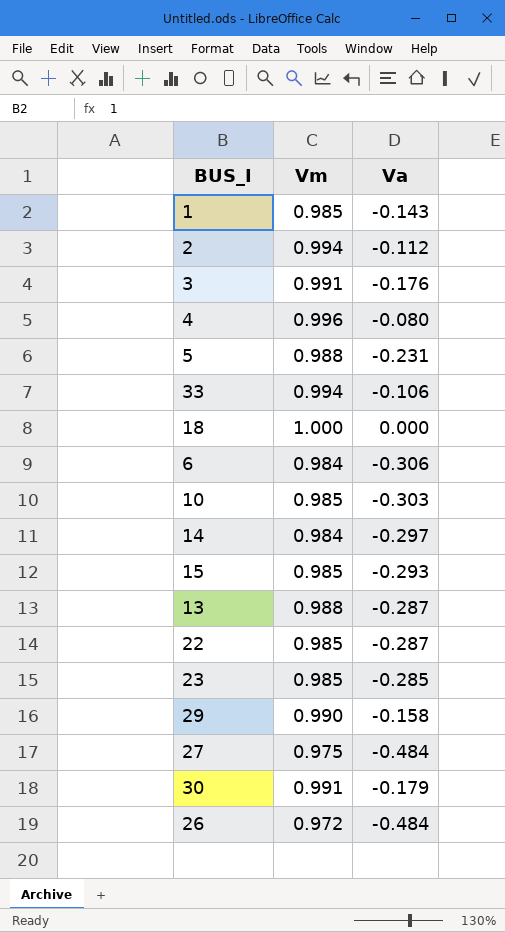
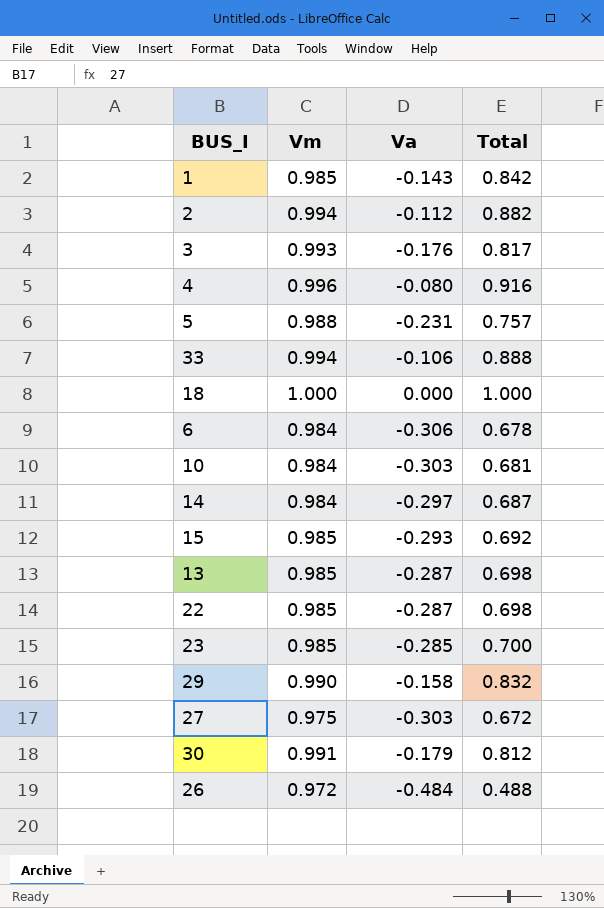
column Total | formula: none -> [Vm] + [Va]
3 | Vm: 0.991 -> 0.993
10 | Vm: 0.985 -> 0.984
13 | Vm: 0.988 -> 0.985
27 | Va: -0.484 -> -0.303

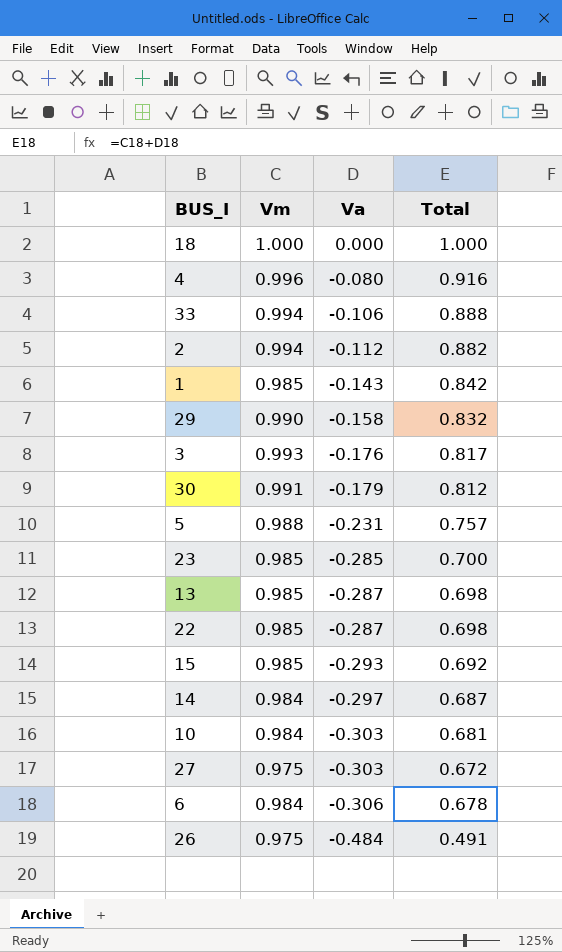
row order: none -> Va descending
26 | Vm: 0.972 -> 0.975
26 | Total: 0.488 -> 0.491

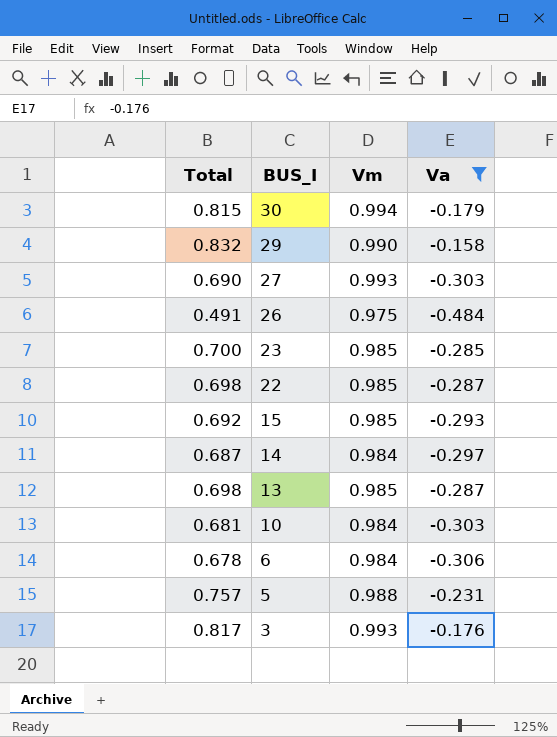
filter: none -> Va <= -0.158
row order: Va descending -> BUS_I descending
column Total | position: 4 -> 1
30 | Total: 0.812 -> 0.815
30 | Vm: 0.991 -> 0.994
27 | Total: 0.672 -> 0.690
27 | Vm: 0.975 -> 0.993

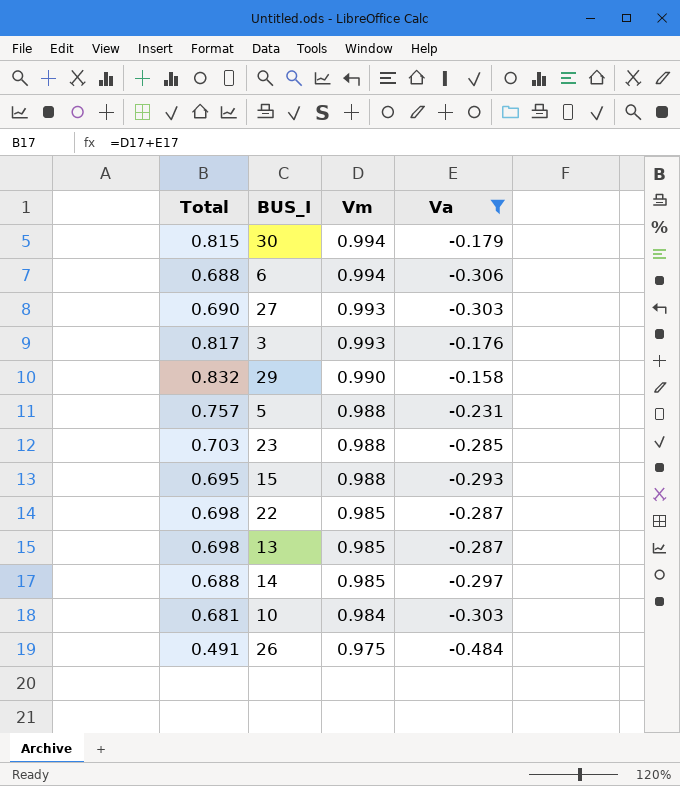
row order: BUS_I descending -> Vm descending
6 | Total: 0.678 -> 0.688
6 | Vm: 0.984 -> 0.994
23 | Total: 0.700 -> 0.703
23 | Vm: 0.985 -> 0.988
15 | Total: 0.692 -> 0.695
15 | Vm: 0.985 -> 0.988
14 | Total: 0.687 -> 0.688
14 | Vm: 0.984 -> 0.985

